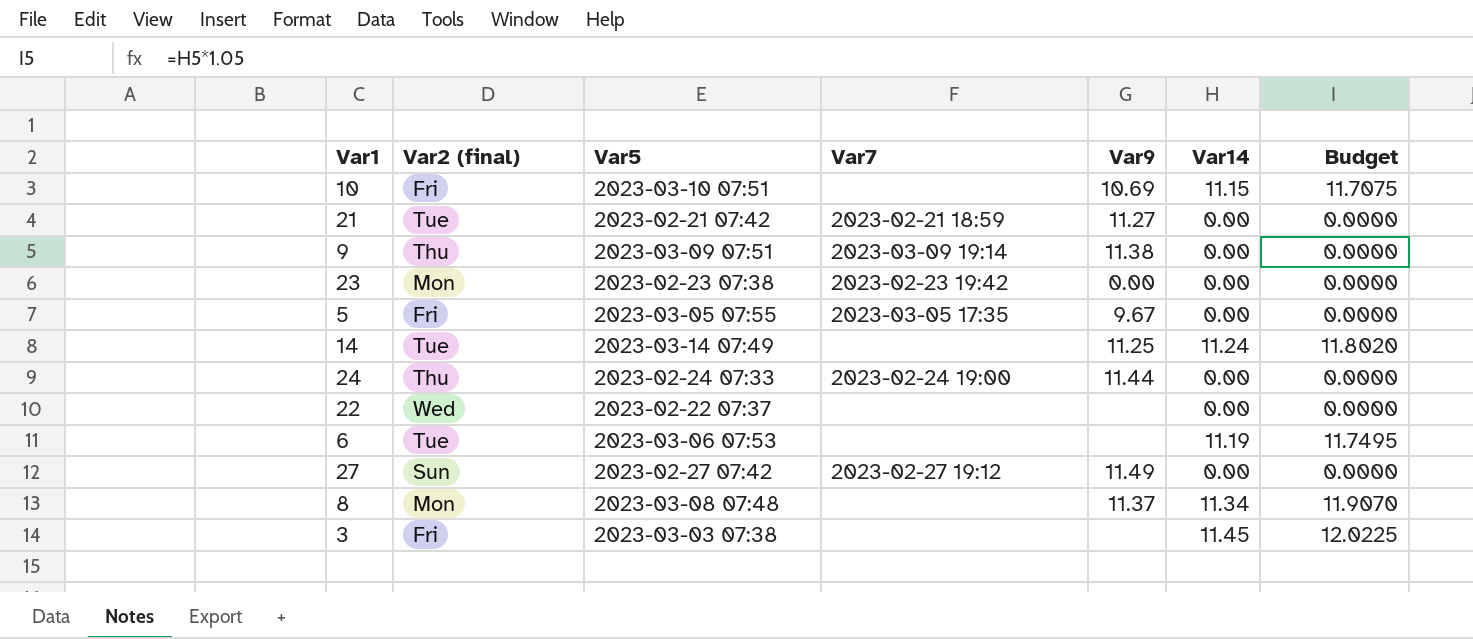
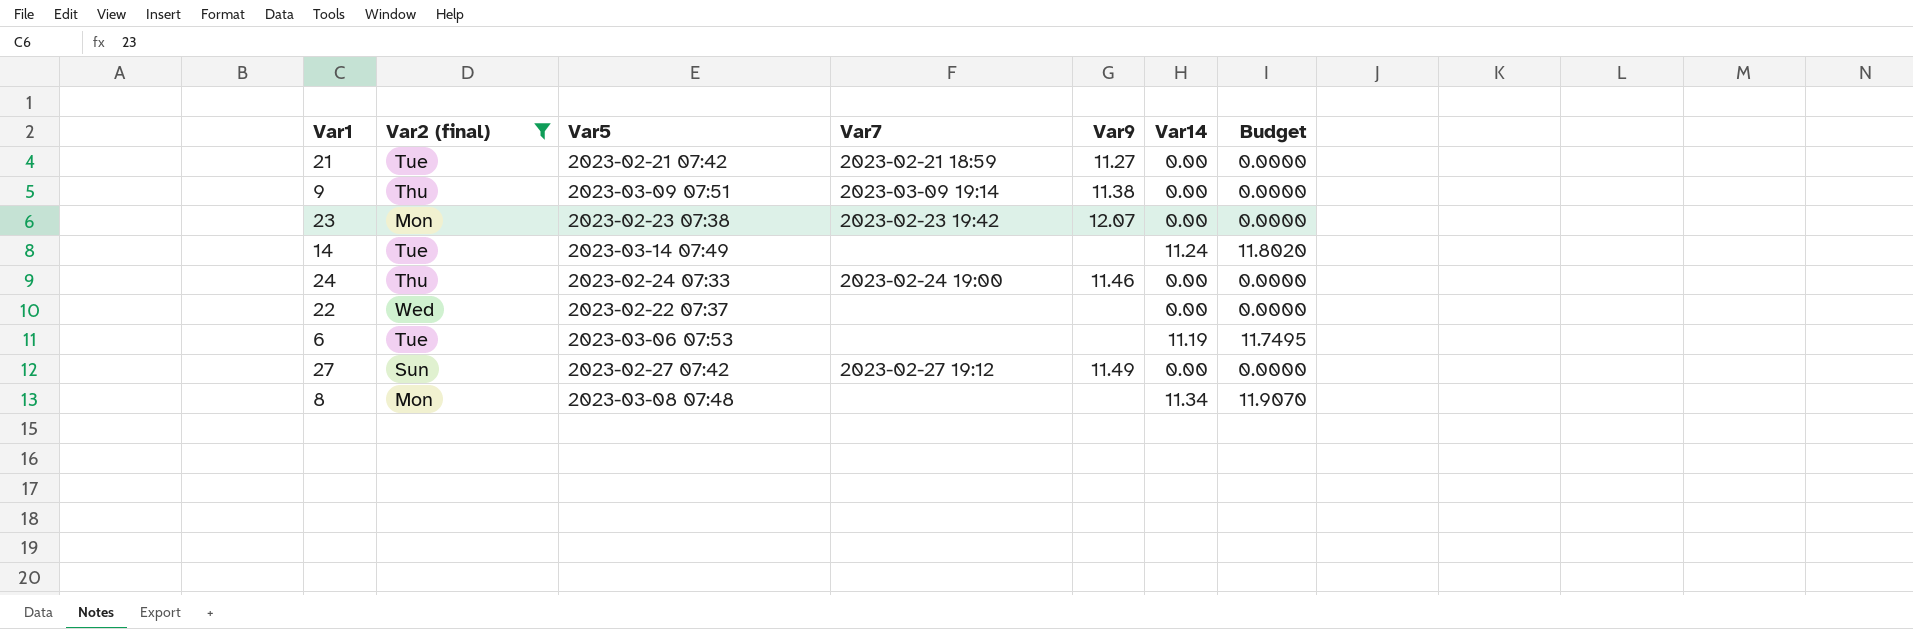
filter: none -> Var2 (final) != Fri
23 | Var9: 0.00 -> 12.07
14 | Var9: 11.25 -> none
24 | Var9: 11.44 -> 11.46
8 | Var9: 11.37 -> none

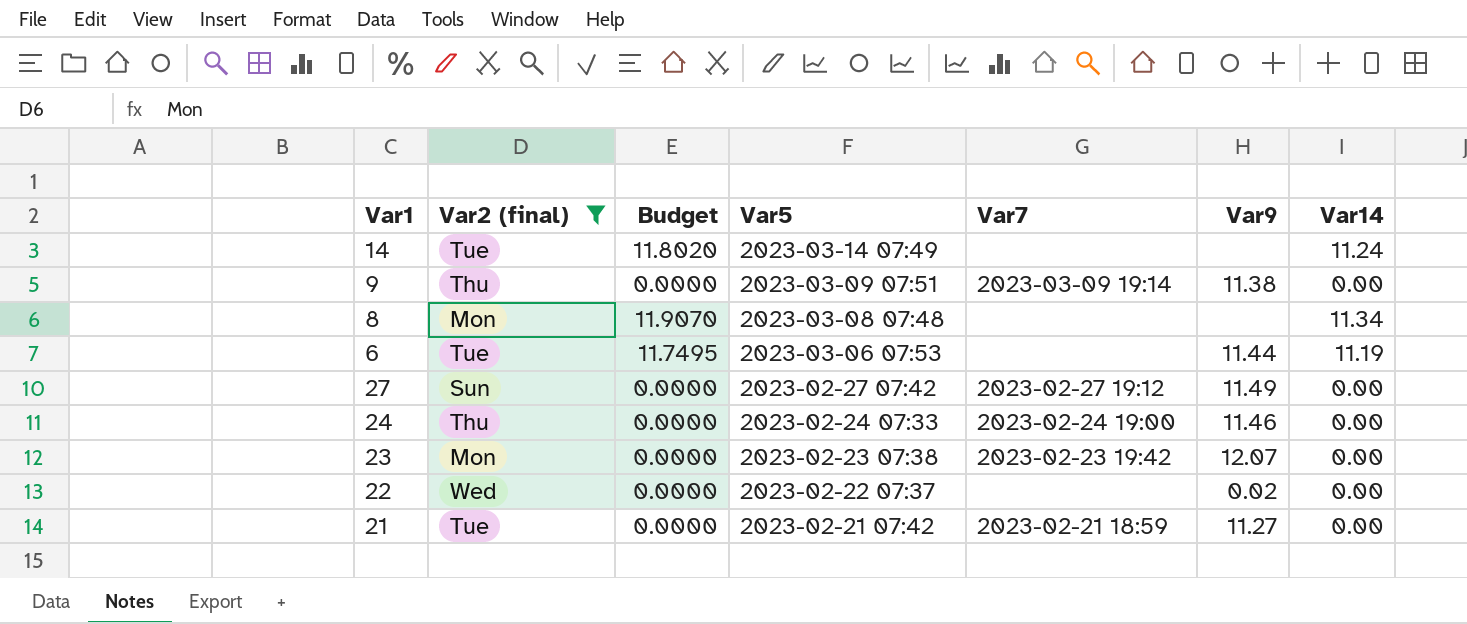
row order: none -> Var5 descending
column Budget | position: 7 -> 3
6 | Var9: none -> 11.44
22 | Var9: none -> 0.02

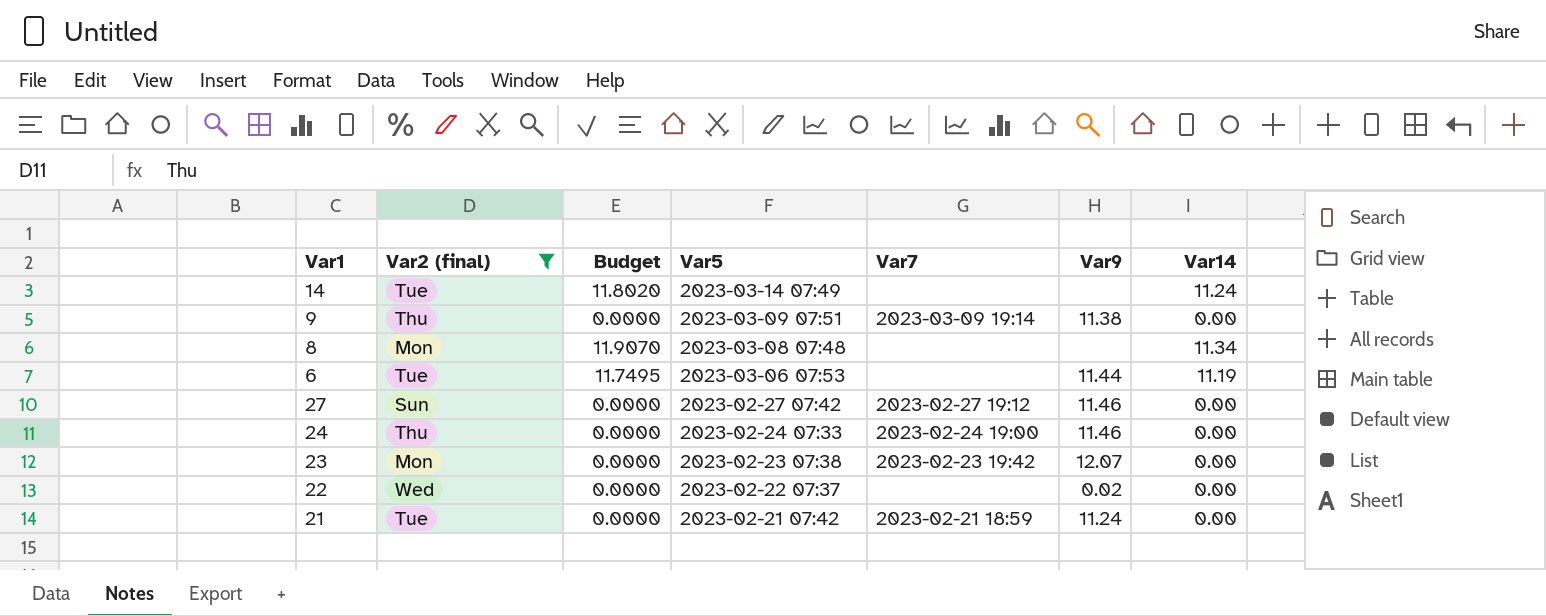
27 | Var9: 11.49 -> 11.46
21 | Var9: 11.27 -> 11.24

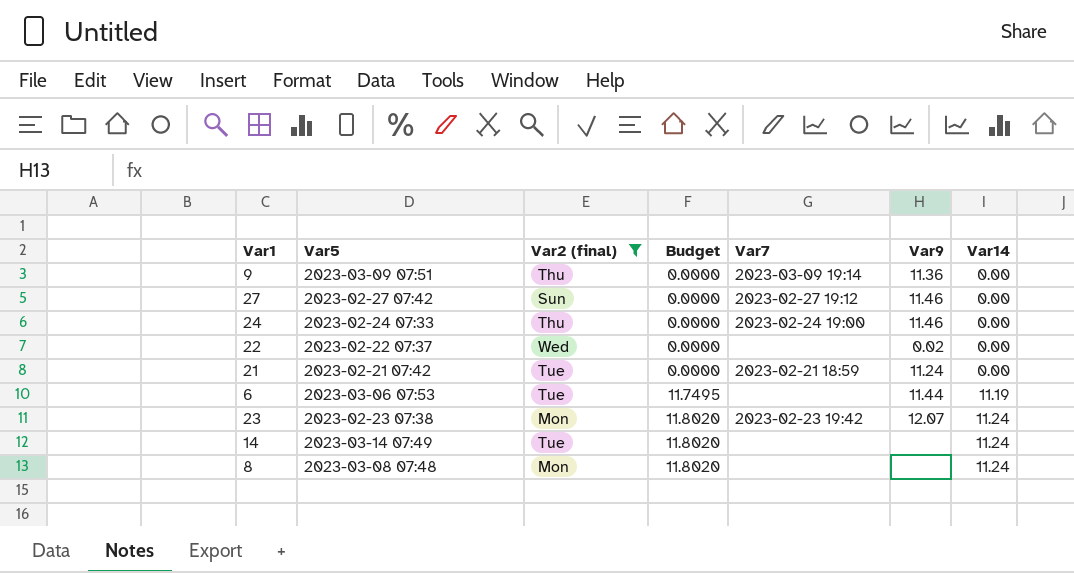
row order: Var5 descending -> Budget ascending
column Var5 | position: 4 -> 2
9 | Var9: 11.38 -> 11.36
23 | Budget: 0.0000 -> 11.8020
23 | Var14: 0.00 -> 11.24
8 | Budget: 11.9070 -> 11.8020
8 | Var14: 11.34 -> 11.24

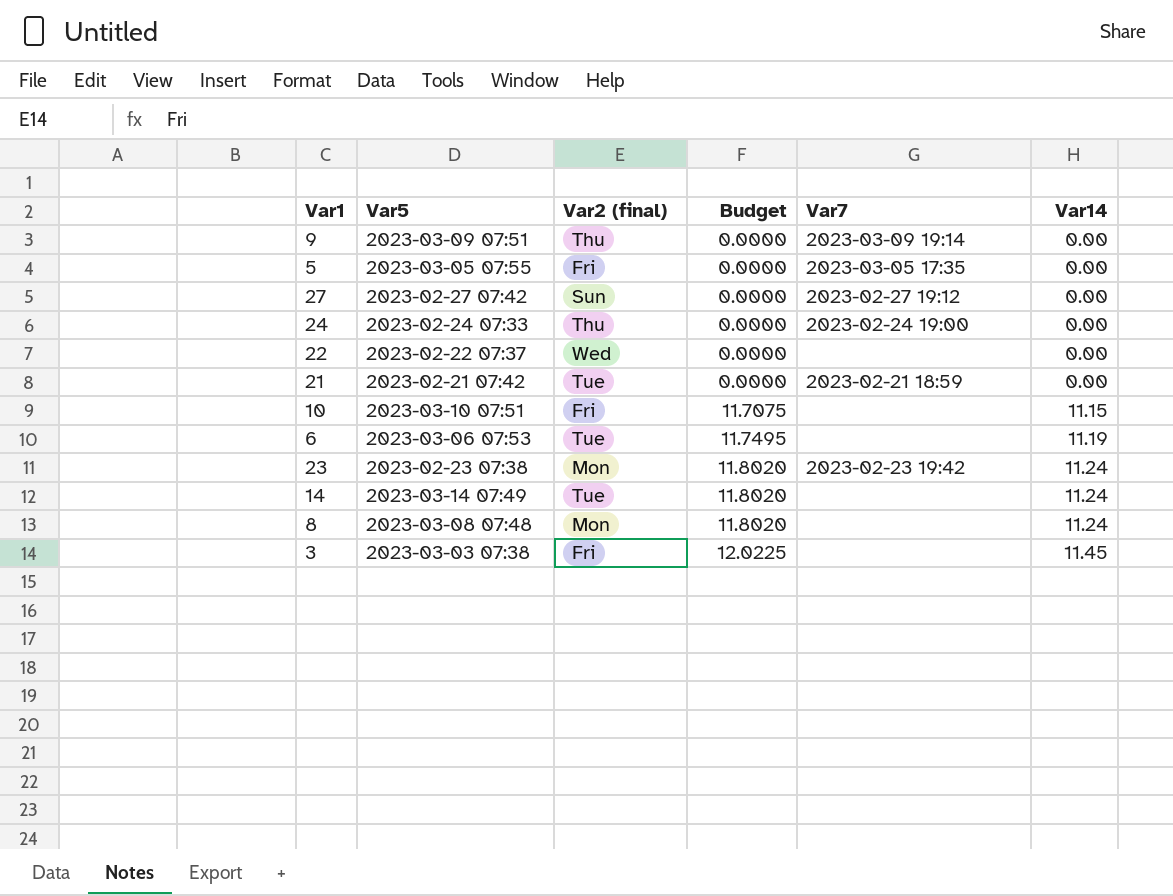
filter: Var2 (final) != Fri -> none
column Var9 | position: 6 -> none

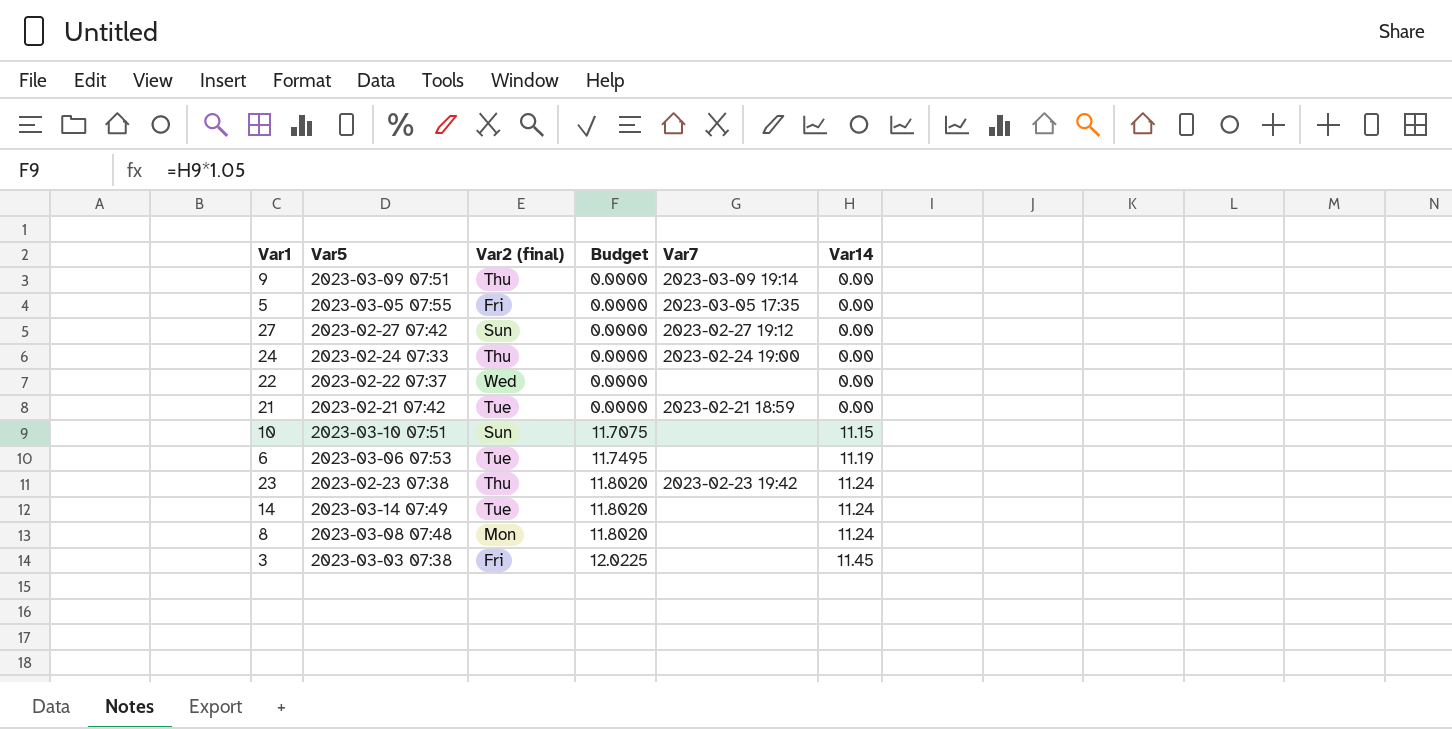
10 | Var2 (final): Fri -> Sun
23 | Var2 (final): Mon -> Thu

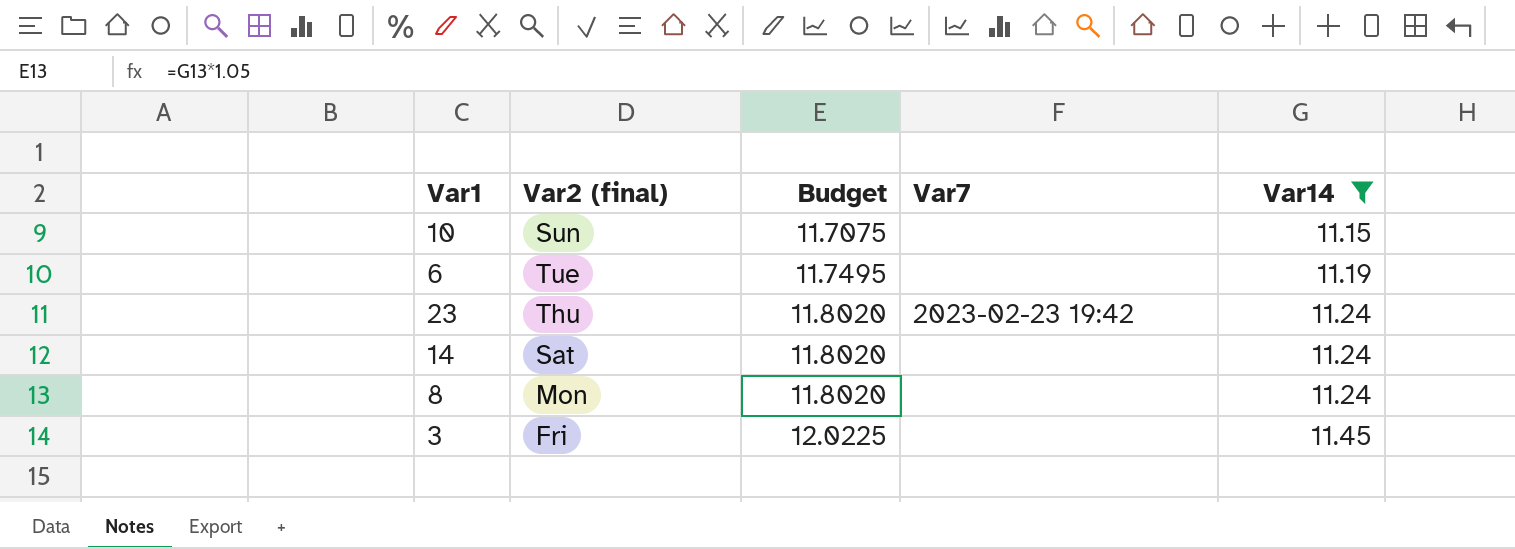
filter: none -> Var14 != 0.00
column Var5 | position: 2 -> none
14 | Var2 (final): Tue -> Sat

